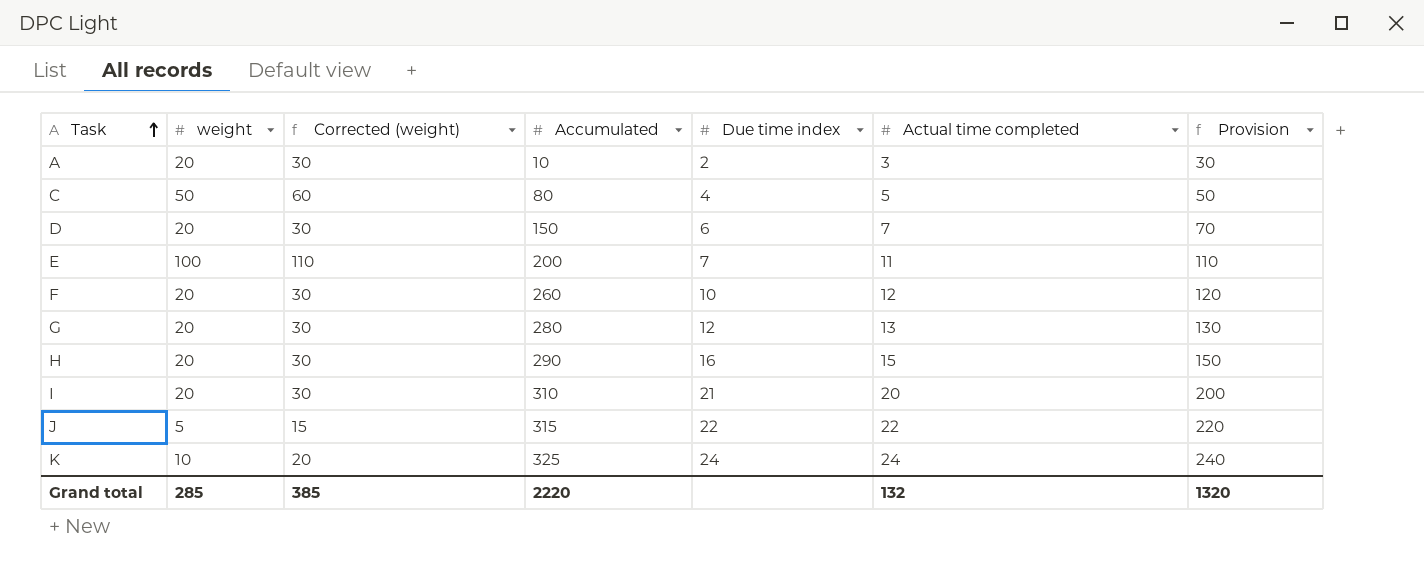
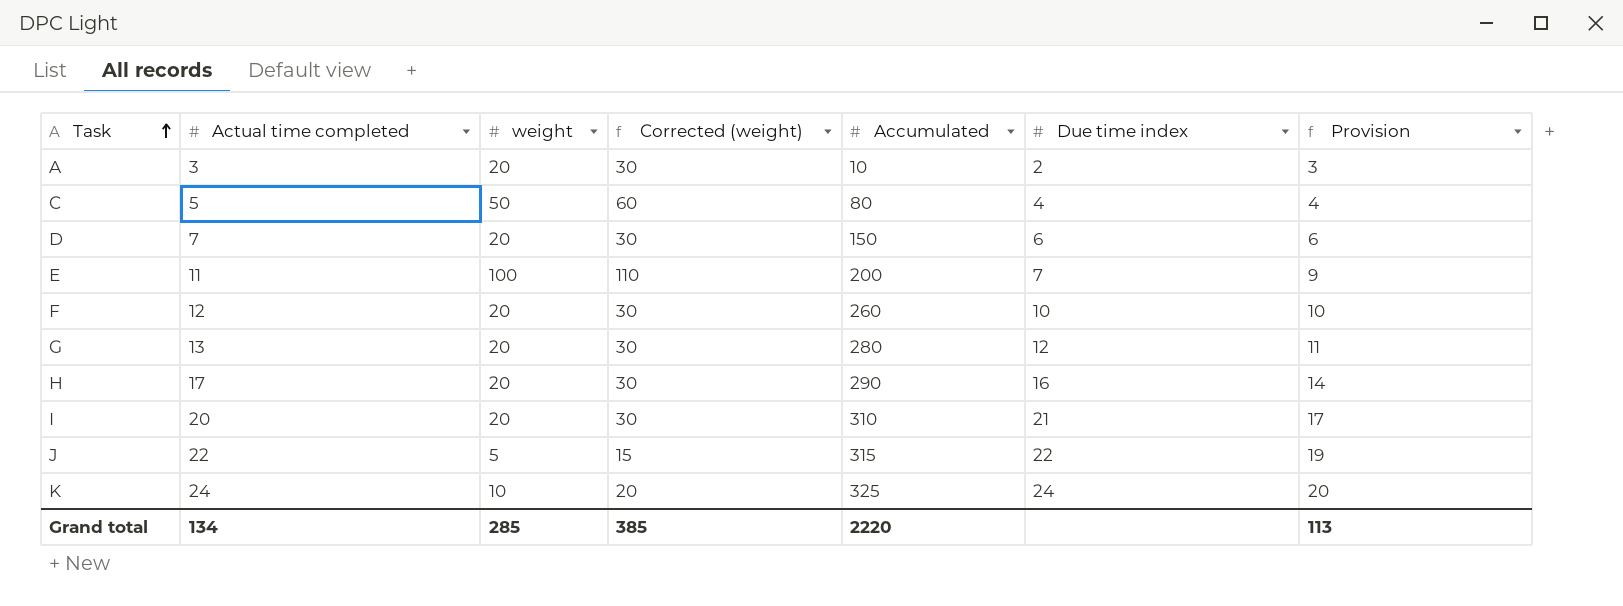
column Actual time completed | position: 6 -> 2
column Provision | formula: [Actual time completed] * 10 -> [Actual time completed] * 0.85
H | Actual time completed: 15 -> 17
Grand total | Actual time completed: 132 -> 134
Grand total | Provision: 1320 -> 113

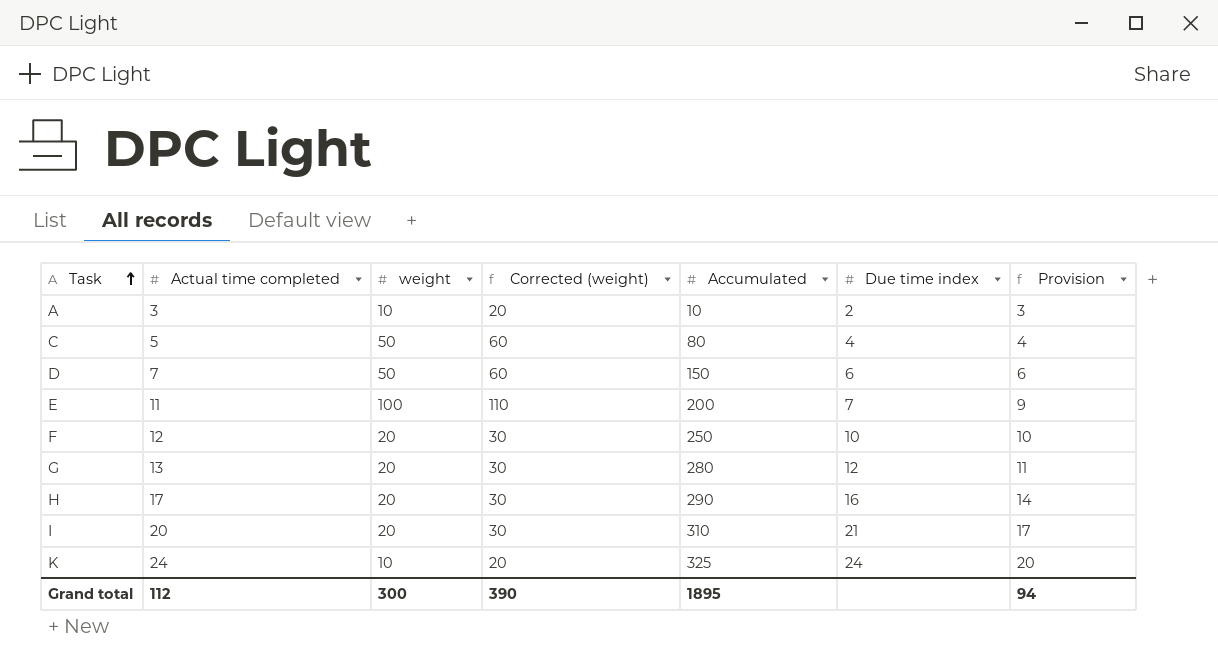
row J: 22 | 5 | 15 | 315 | 22 | 19 -> none
A | weight: 20 -> 10
A | Corrected (weight): 30 -> 20
D | weight: 20 -> 50
D | Corrected (weight): 30 -> 60
F | Accumulated: 260 -> 250
Grand total | Actual time completed: 134 -> 112
Grand total | weight: 285 -> 300
Grand total | Corrected (weight): 385 -> 390
Grand total | Accumulated: 2220 -> 1895
Grand total | Provision: 113 -> 94

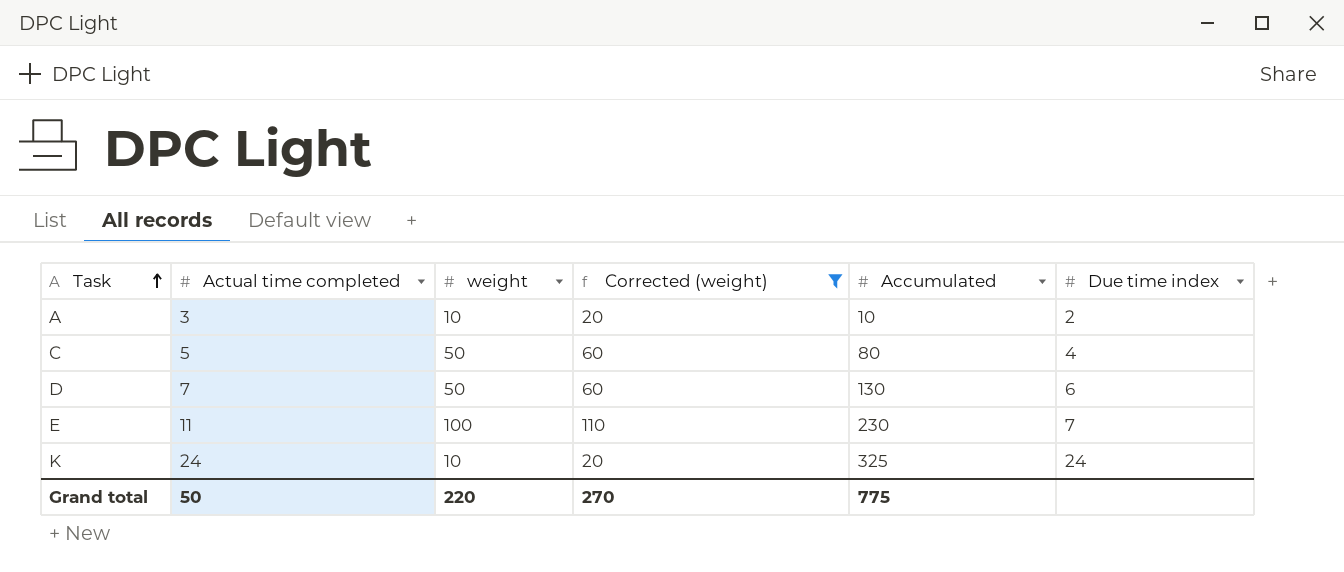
filter: none -> Corrected (weight) != 30
column Provision | formula: [Actual time completed] * 0.85 -> none
D | Accumulated: 150 -> 130
E | Accumulated: 200 -> 230
Grand total | Actual time completed: 112 -> 50
Grand total | weight: 300 -> 220
Grand total | Corrected (weight): 390 -> 270
Grand total | Accumulated: 1895 -> 775

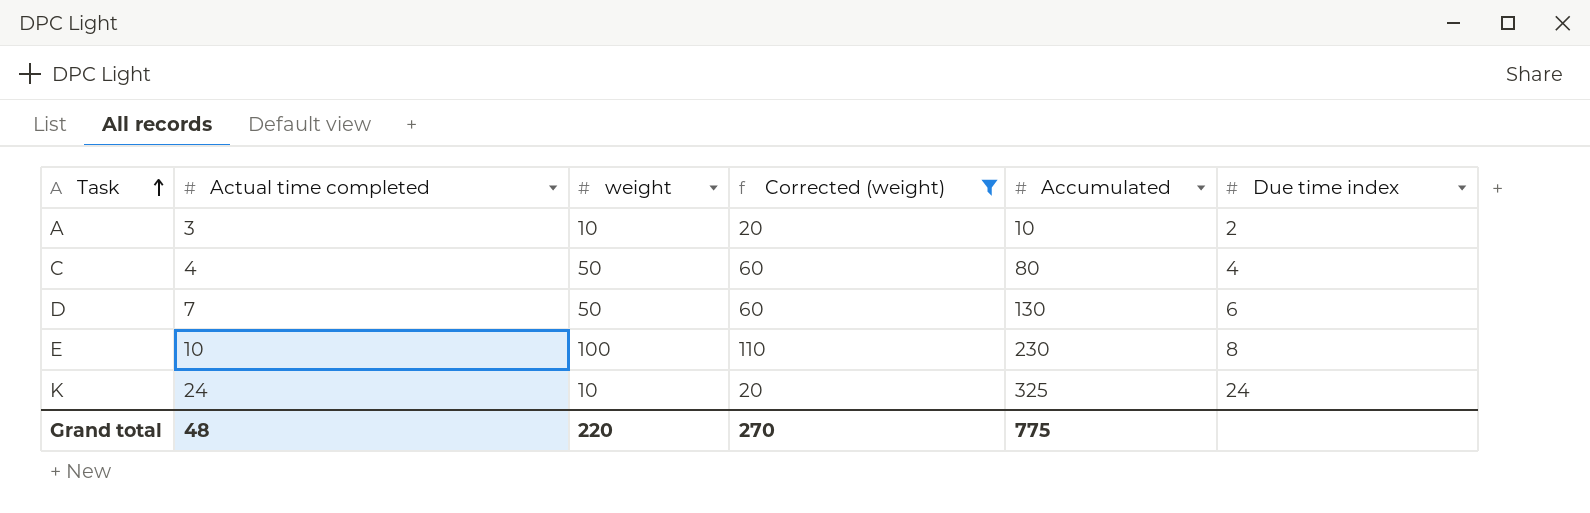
C | Actual time completed: 5 -> 4
E | Actual time completed: 11 -> 10
E | Due time index: 7 -> 8
Grand total | Actual time completed: 50 -> 48

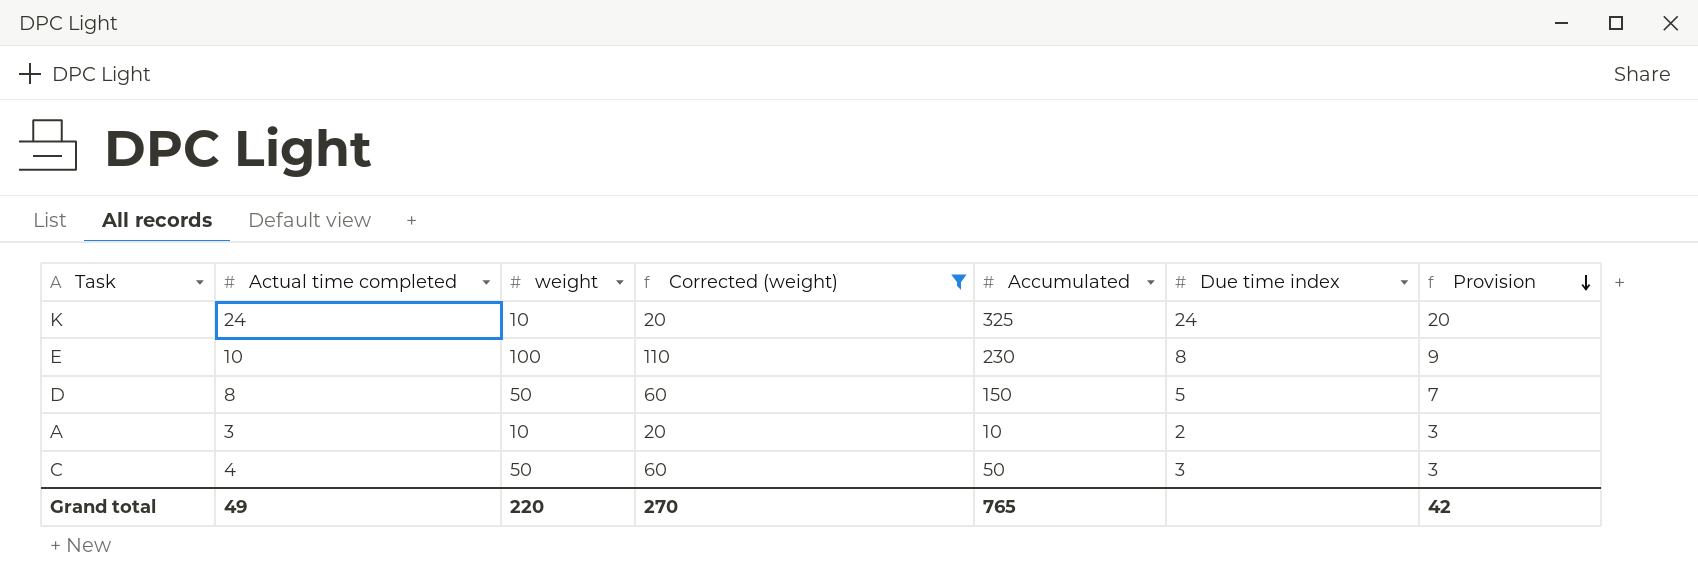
row order: Task ascending -> Provision descending
column Provision | formula: none -> [Actual time completed] * 0.85
D | Actual time completed: 7 -> 8
D | Accumulated: 130 -> 150
D | Due time index: 6 -> 5
C | Accumulated: 80 -> 50
C | Due time index: 4 -> 3
Grand total | Actual time completed: 48 -> 49
Grand total | Accumulated: 775 -> 765

